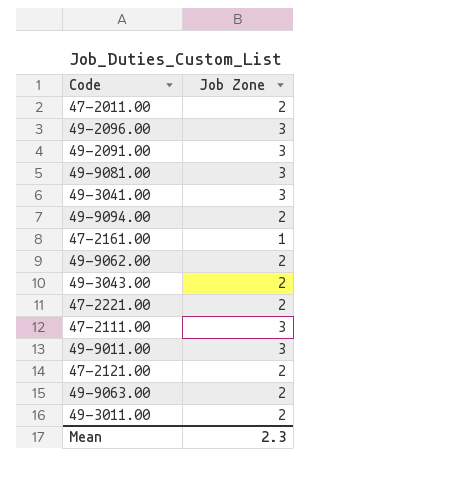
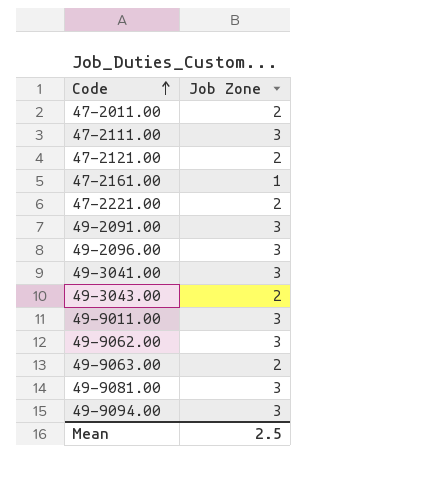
row order: none -> Code ascending
row 49-3011.00: 2 -> none
49-9062.00 | Job Zone: 2 -> 3
49-9094.00 | Job Zone: 2 -> 3
Mean | Job Zone: 2.3 -> 2.5

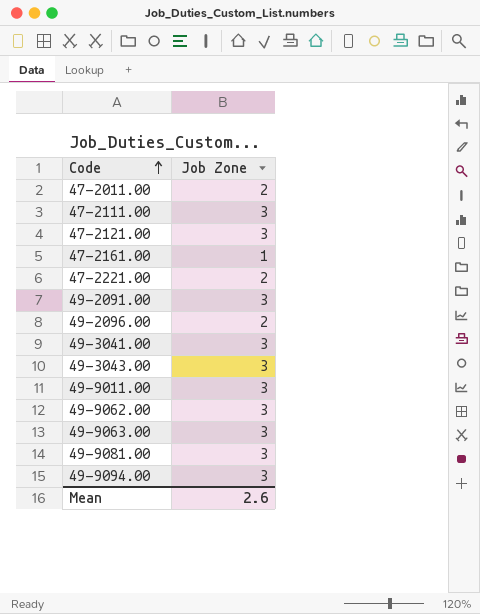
47-2121.00 | Job Zone: 2 -> 3
49-2096.00 | Job Zone: 3 -> 2
49-3043.00 | Job Zone: 2 -> 3
49-9063.00 | Job Zone: 2 -> 3
Mean | Job Zone: 2.5 -> 2.6

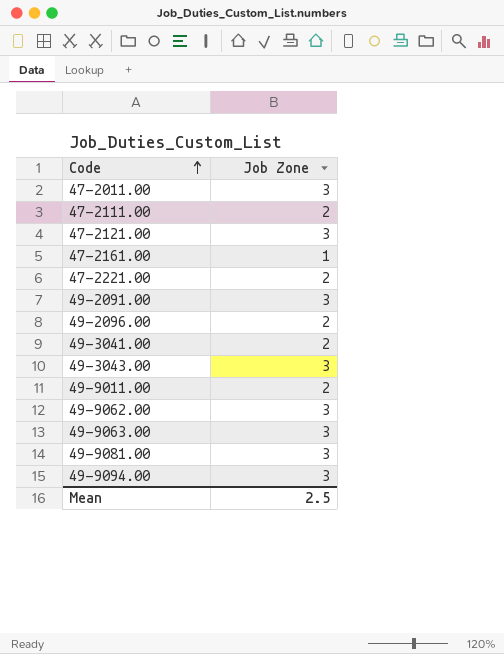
47-2011.00 | Job Zone: 2 -> 3
47-2111.00 | Job Zone: 3 -> 2
49-3041.00 | Job Zone: 3 -> 2
49-9011.00 | Job Zone: 3 -> 2
Mean | Job Zone: 2.6 -> 2.5

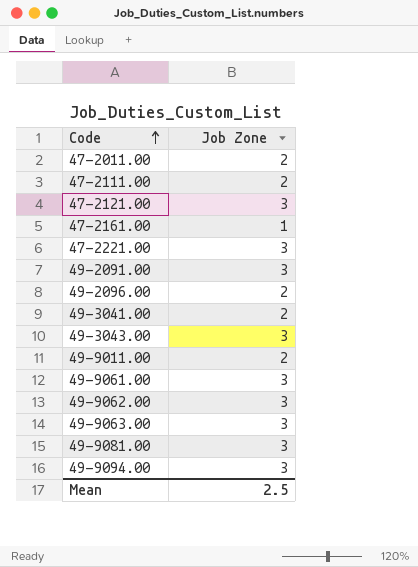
47-2011.00 | Job Zone: 3 -> 2
47-2221.00 | Job Zone: 2 -> 3
row 49-9061.00: none -> 3

